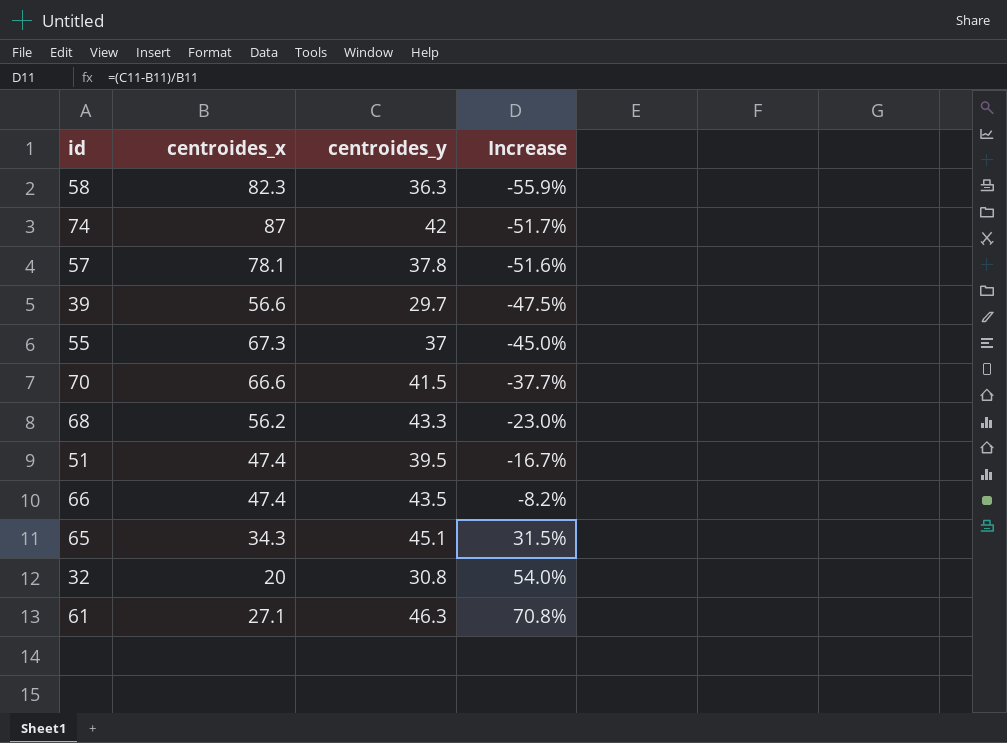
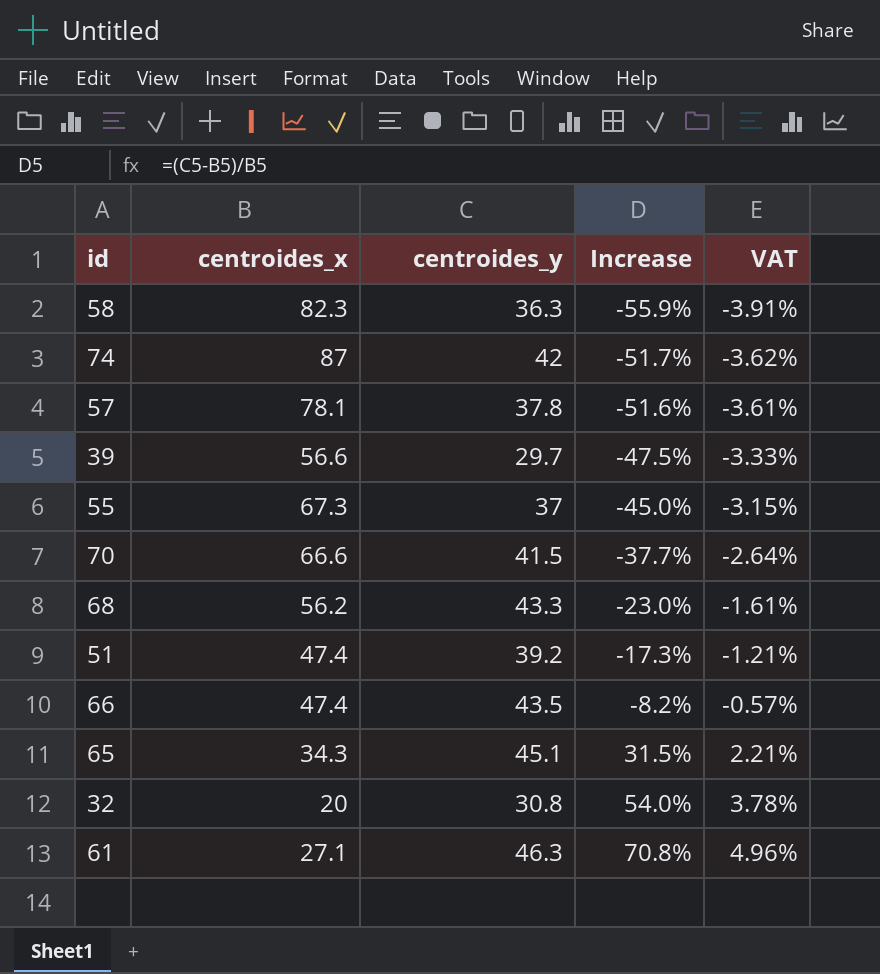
column VAT | formula: none -> [Increase] * 0.07
51 | centroides_y: 39.5 -> 39.2
51 | Increase: -16.7% -> -17.3%

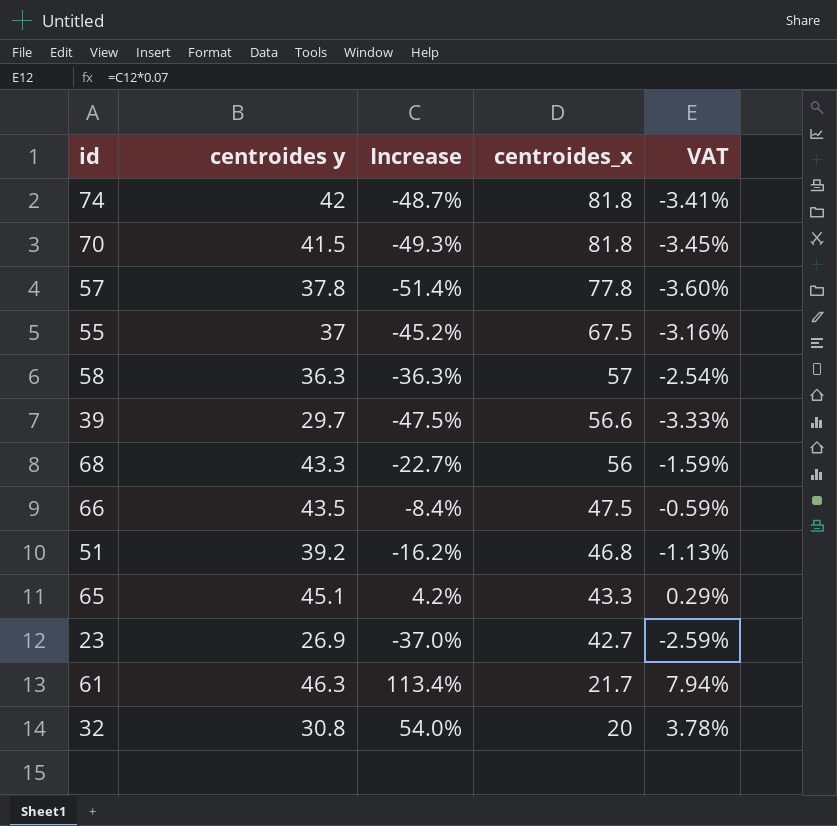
row order: Increase ascending -> centroides_x descending
column name: centroides_y -> centroides y
column centroides_x | position: 2 -> 4
74 | Increase: -51.7% -> -48.7%
74 | centroides_x: 87 -> 81.8
74 | VAT: -3.62% -> -3.41%
70 | Increase: -37.7% -> -49.3%
70 | centroides_x: 66.6 -> 81.8
70 | VAT: -2.64% -> -3.45%
57 | Increase: -51.6% -> -51.4%
57 | centroides_x: 78.1 -> 77.8
57 | VAT: -3.61% -> -3.60%
55 | Increase: -45.0% -> -45.2%
55 | centroides_x: 67.3 -> 67.5
55 | VAT: -3.15% -> -3.16%
58 | Increase: -55.9% -> -36.3%
58 | centroides_x: 82.3 -> 57
58 | VAT: -3.91% -> -2.54%
68 | Increase: -23.0% -> -22.7%
68 | centroides_x: 56.2 -> 56
68 | VAT: -1.61% -> -1.59%
66 | Increase: -8.2% -> -8.4%
66 | centroides_x: 47.4 -> 47.5
66 | VAT: -0.57% -> -0.59%
51 | Increase: -17.3% -> -16.2%
51 | centroides_x: 47.4 -> 46.8
51 | VAT: -1.21% -> -1.13%
65 | Increase: 31.5% -> 4.2%
65 | centroides_x: 34.3 -> 43.3
65 | VAT: 2.21% -> 0.29%
row 23: none -> 26.9 | -37.0% | 42.7 | -2.59%
61 | Increase: 70.8% -> 113.4%
61 | centroides_x: 27.1 -> 21.7
61 | VAT: 4.96% -> 7.94%

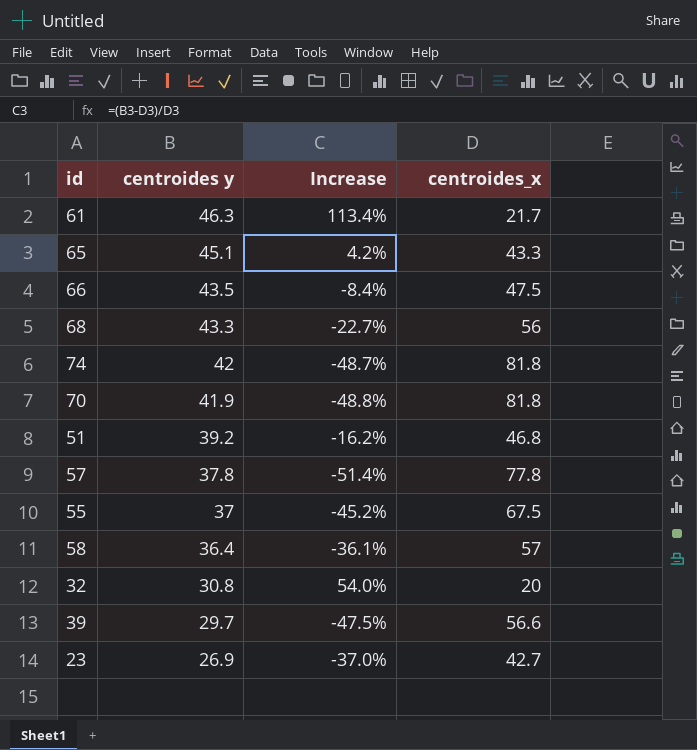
row order: centroides_x descending -> centroides y descending
column VAT | formula: [Increase] * 0.07 -> none
70 | centroides y: 41.5 -> 41.9
70 | Increase: -49.3% -> -48.8%
58 | centroides y: 36.3 -> 36.4
58 | Increase: -36.3% -> -36.1%

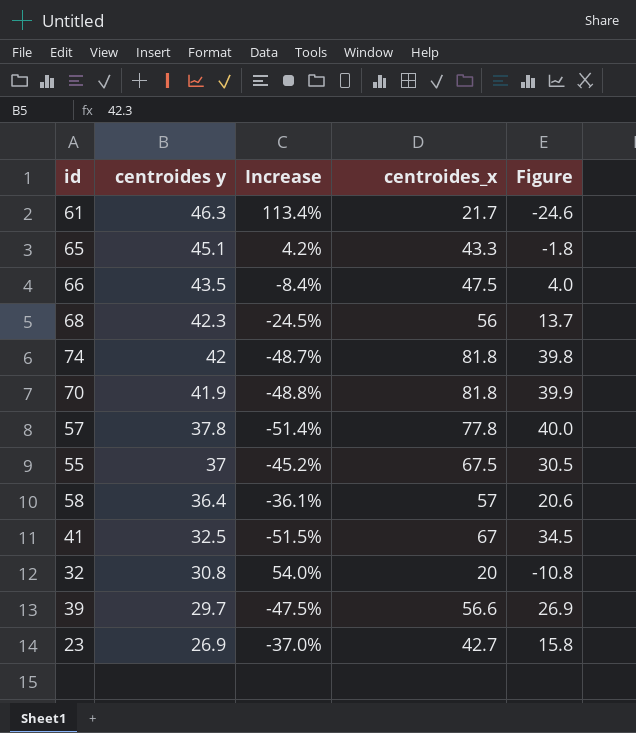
column Figure | formula: none -> [centroides_x] - [centroides y]
row 51: 39.2 | -16.2% | 46.8 -> none
68 | centroides y: 43.3 -> 42.3
68 | Increase: -22.7% -> -24.5%
row 41: none -> 32.5 | -51.5% | 67 | 34.5

